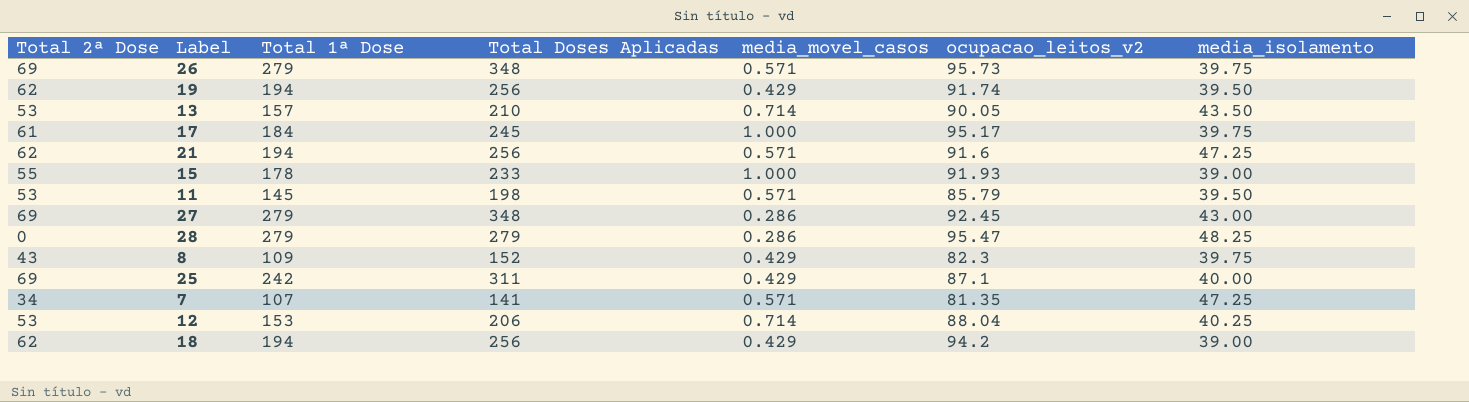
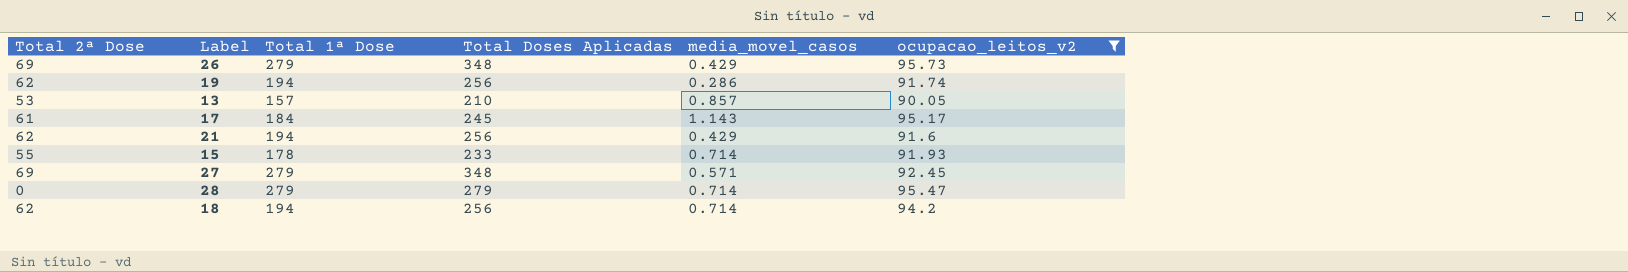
filter: none -> ocupacao_leitos_v2 >= 90.05
column media_isolamento | position: 7 -> none
26 | media_movel_casos: 0.571 -> 0.429
19 | media_movel_casos: 0.429 -> 0.286
13 | media_movel_casos: 0.714 -> 0.857
17 | media_movel_casos: 1.000 -> 1.143
21 | media_movel_casos: 0.571 -> 0.429
15 | media_movel_casos: 1.000 -> 0.714
27 | media_movel_casos: 0.286 -> 0.571
28 | media_movel_casos: 0.286 -> 0.714
18 | media_movel_casos: 0.429 -> 0.714

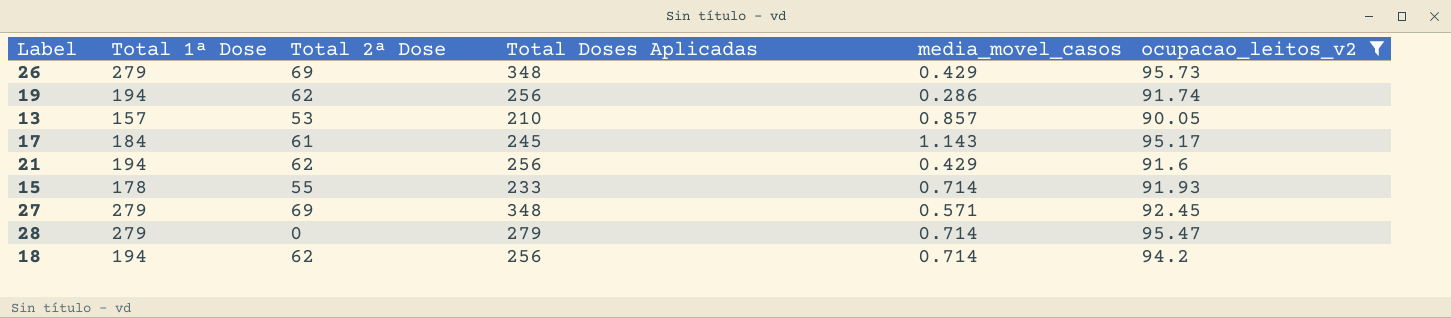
column Total 2ª Dose | position: 1 -> 3

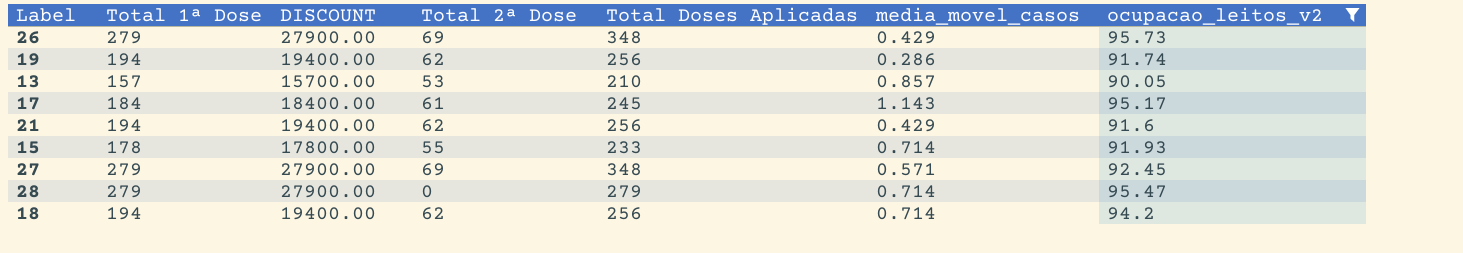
column DISCOUNT | formula: none -> [Total 1ª Dose] * 100

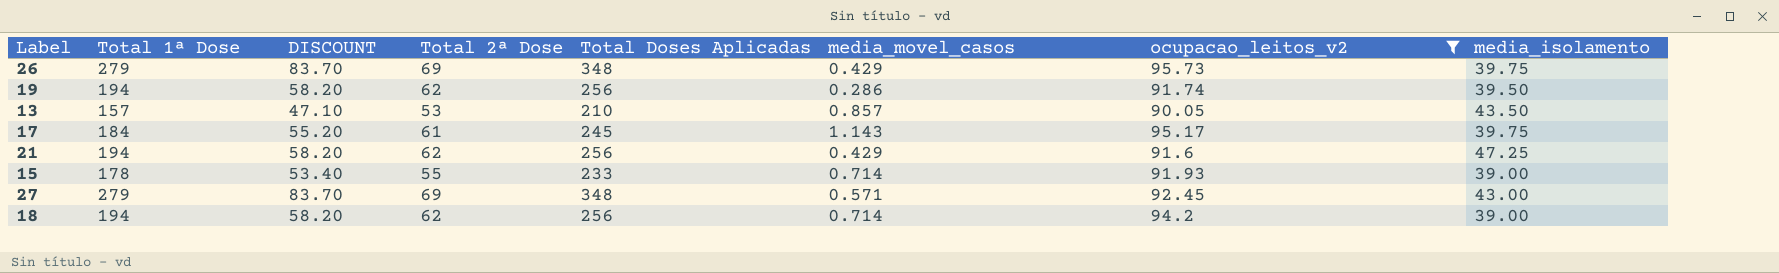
column DISCOUNT | formula: [Total 1ª Dose] * 100 -> [Total 1ª Dose] * 0.3
column media_isolamento | position: none -> 8
row 28: 279 | 27900.00 | 0 | 279 | 0.714 | 95.47 -> none

